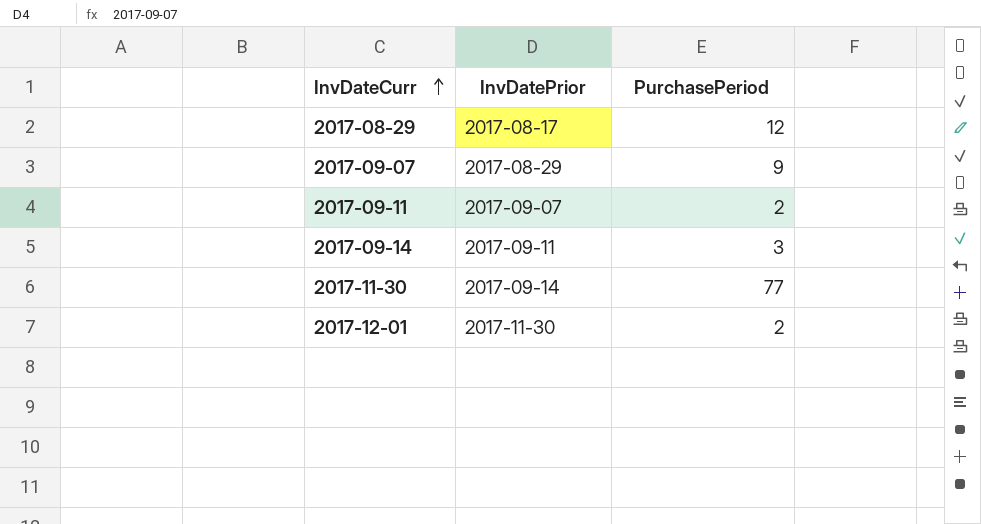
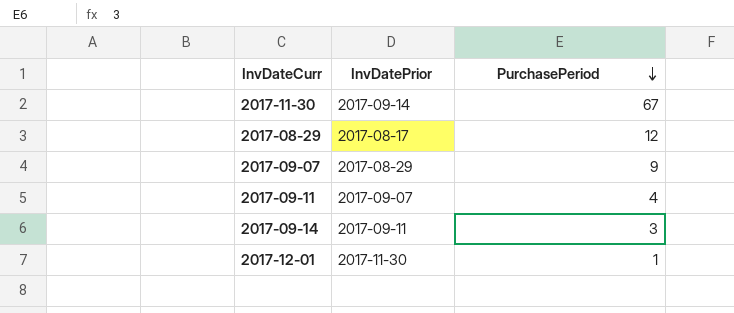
row order: InvDateCurr ascending -> PurchasePeriod descending
2017-11-30 | PurchasePeriod: 77 -> 67
2017-09-11 | PurchasePeriod: 2 -> 4
2017-12-01 | PurchasePeriod: 2 -> 1

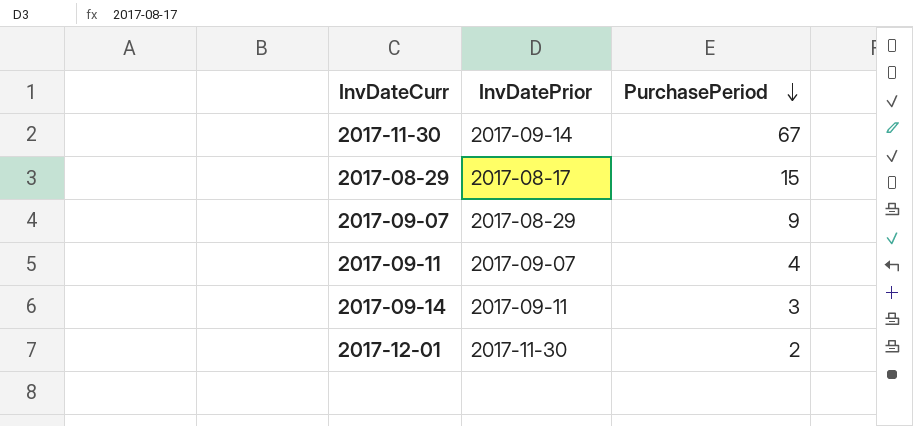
2017-08-29 | PurchasePeriod: 12 -> 15
2017-12-01 | PurchasePeriod: 1 -> 2

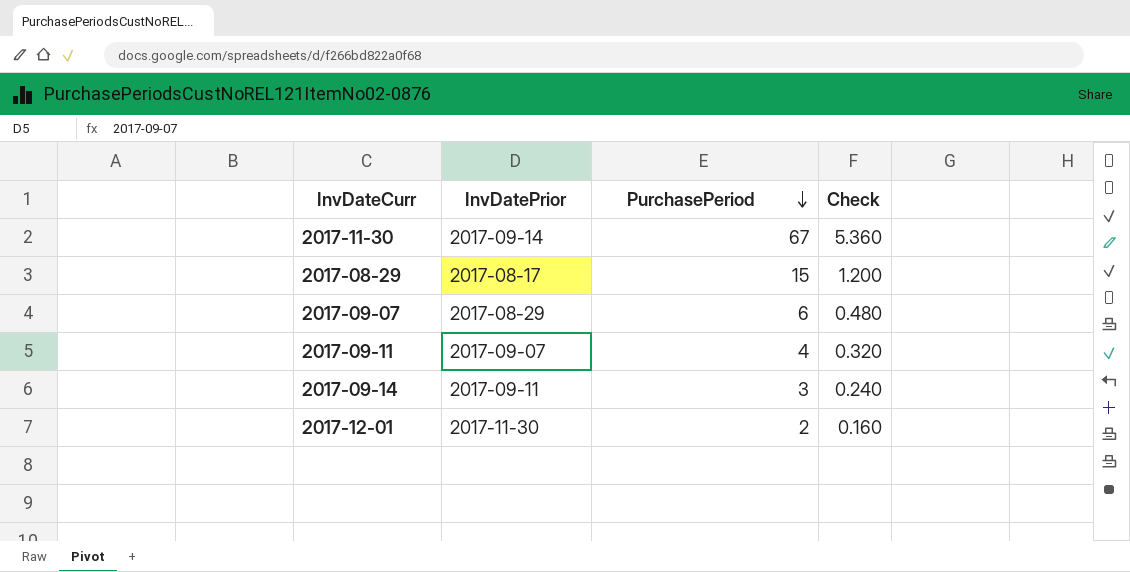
column Check | formula: none -> [PurchasePeriod] * 0.08
2017-09-07 | PurchasePeriod: 9 -> 6

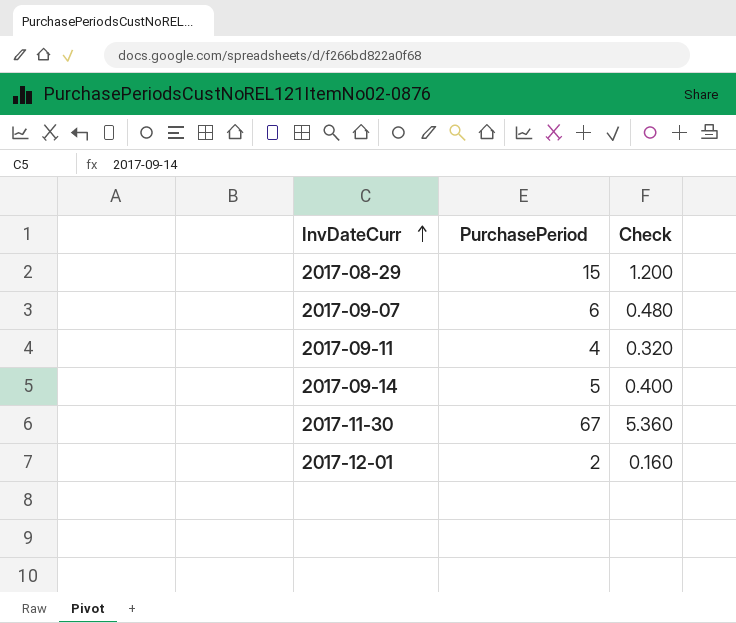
row order: PurchasePeriod descending -> InvDateCurr ascending
column InvDatePrior | position: 2 -> none
2017-09-14 | PurchasePeriod: 3 -> 5
2017-09-14 | Check: 0.240 -> 0.400

